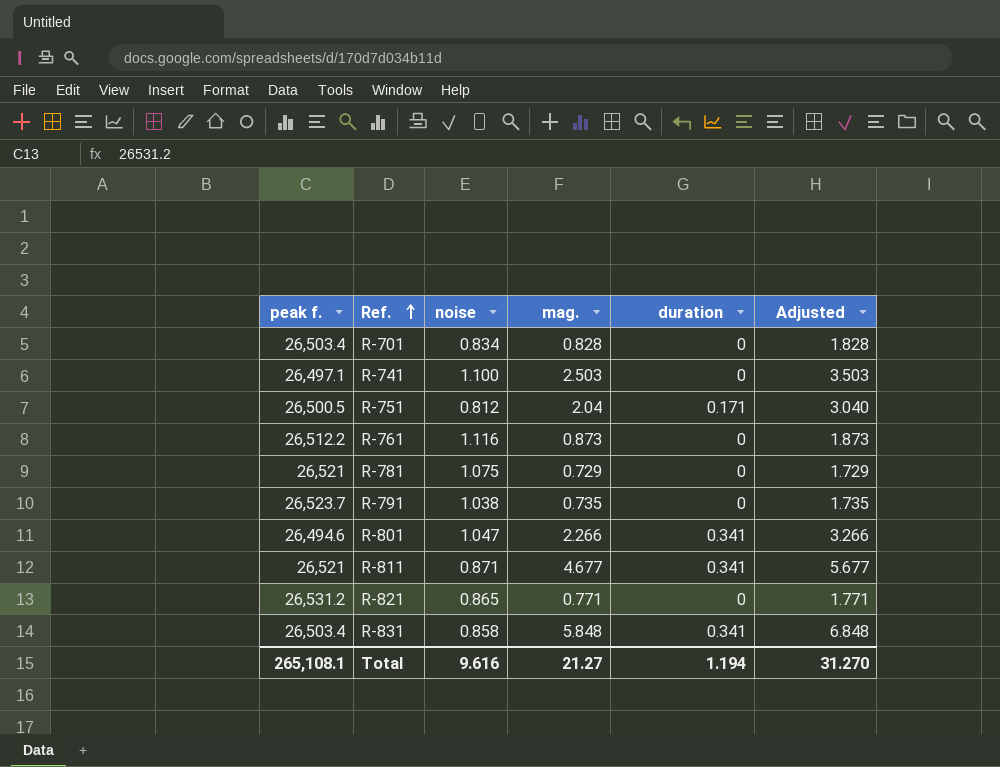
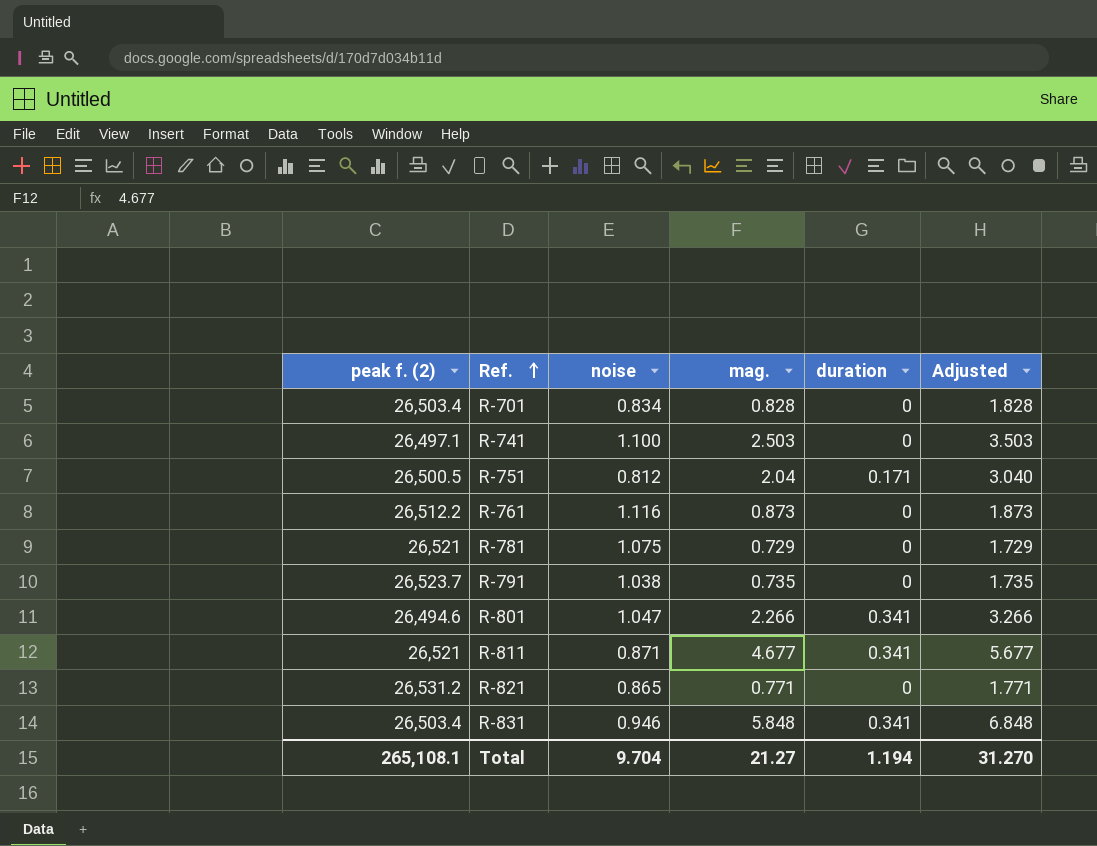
column name: peak f. -> peak f. (2)
R-831 | noise: 0.858 -> 0.946
Total | noise: 9.616 -> 9.704

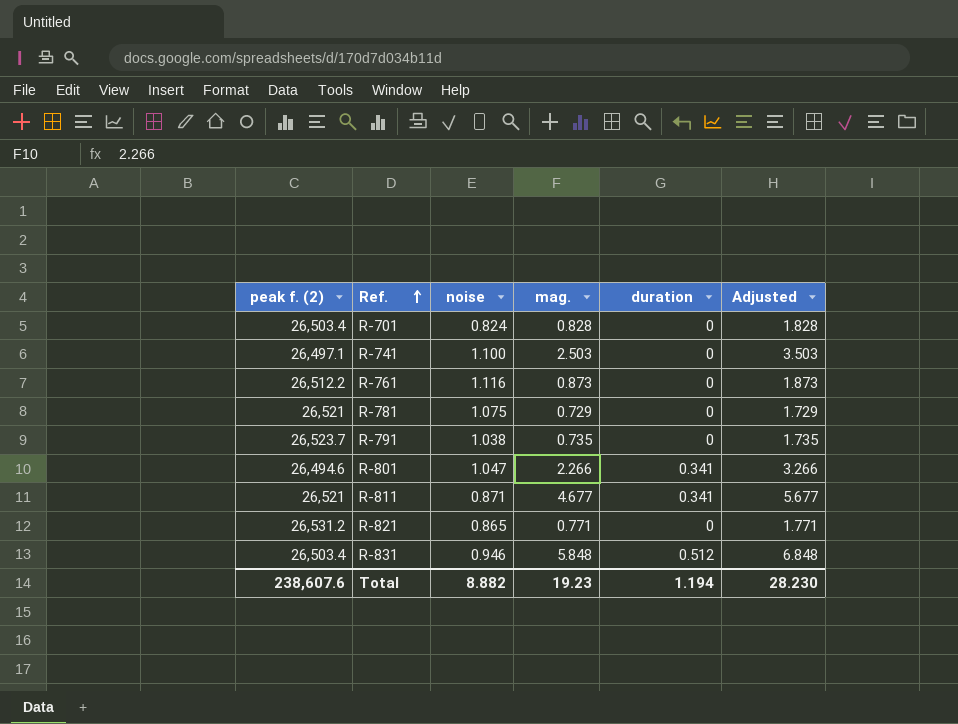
row R-751: 26,500.5 | 0.812 | 2.04 | 0.171 | 3.040 -> none
R-701 | noise: 0.834 -> 0.824
R-831 | duration: 0.341 -> 0.512
Total | peak f. (2): 265,108.1 -> 238,607.6
Total | noise: 9.704 -> 8.882
Total | mag.: 21.27 -> 19.23
Total | Adjusted: 31.270 -> 28.230

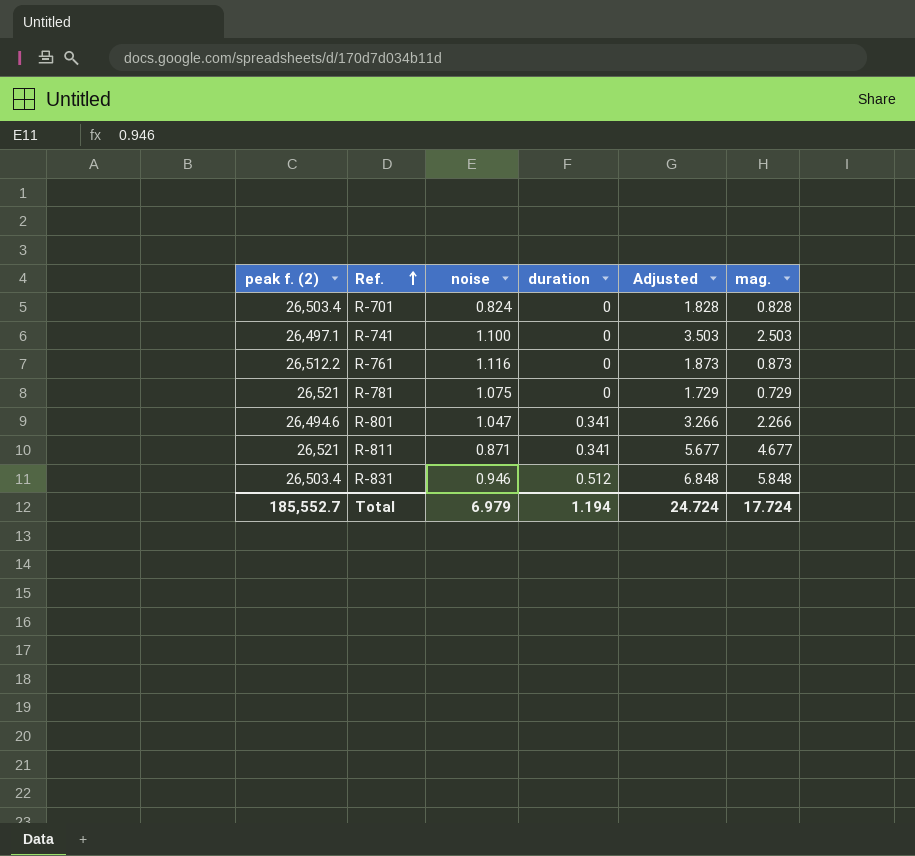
column mag. | position: 4 -> 6
row R-791: 26,523.7 | 1.038 | 0.735 | 0 | 1.735 -> none
row R-821: 26,531.2 | 0.865 | 0.771 | 0 | 1.771 -> none
Total | peak f. (2): 238,607.6 -> 185,552.7
Total | noise: 8.882 -> 6.979
Total | Adjusted: 28.230 -> 24.724
Total | mag.: 19.23 -> 17.724

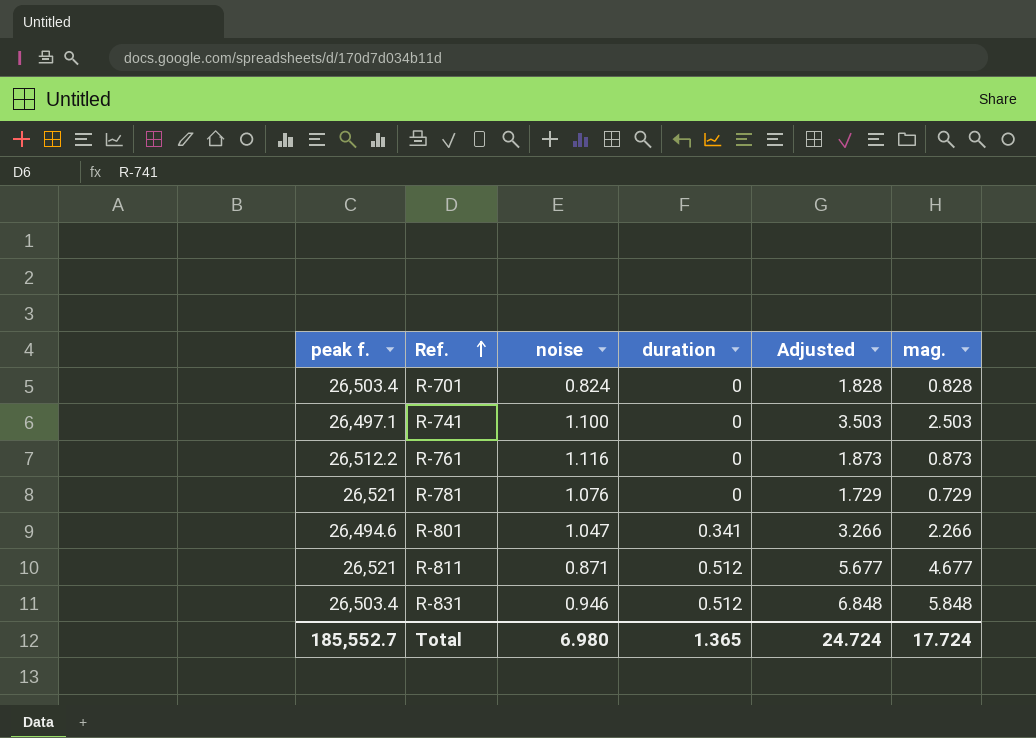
column name: peak f. (2) -> peak f.
R-781 | noise: 1.075 -> 1.076
R-811 | duration: 0.341 -> 0.512
Total | noise: 6.979 -> 6.980
Total | duration: 1.194 -> 1.365

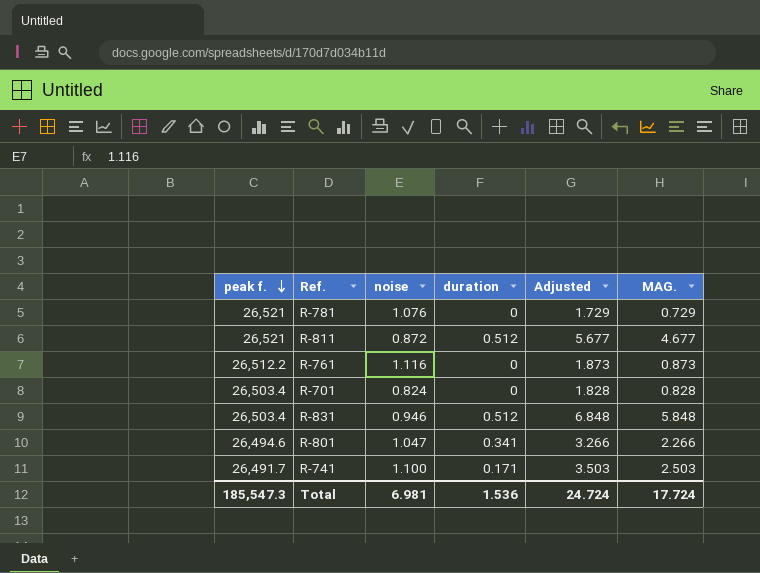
row order: Ref. ascending -> peak f. descending
column name: mag. -> MAG.
R-811 | noise: 0.871 -> 0.872
R-741 | peak f.: 26,497.1 -> 26,491.7
R-741 | duration: 0 -> 0.171
Total | peak f.: 185,552.7 -> 185,547.3
Total | noise: 6.980 -> 6.981
Total | duration: 1.365 -> 1.536

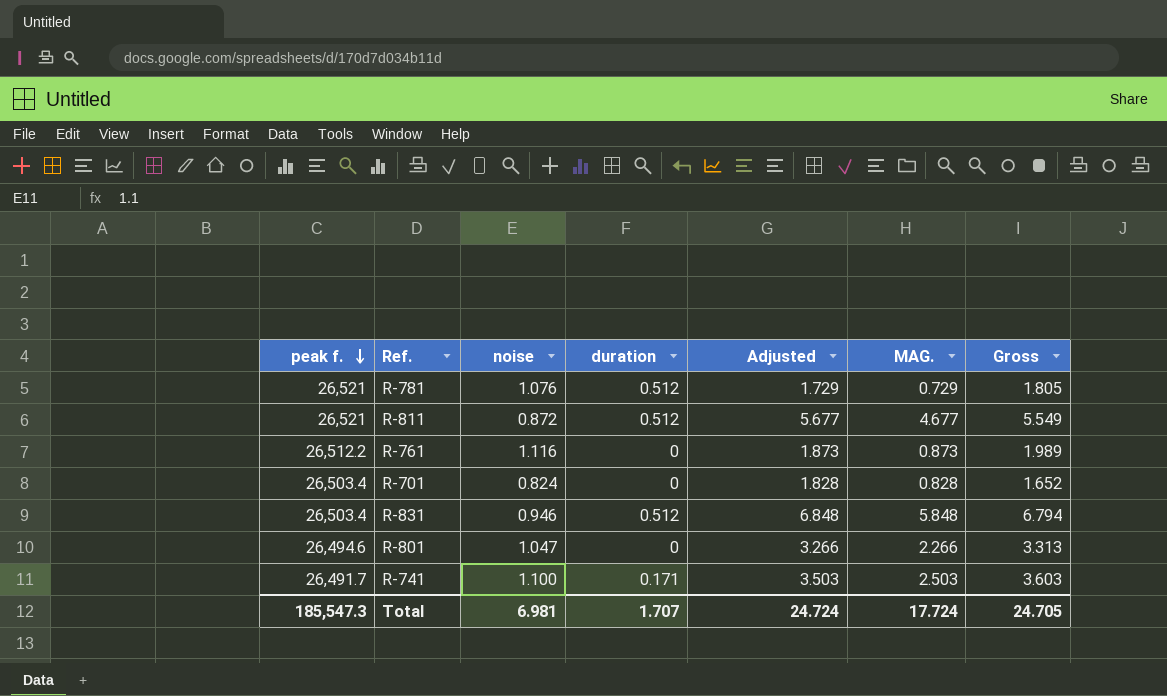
column Gross | formula: none -> [noise] + [MAG.]
R-781 | duration: 0 -> 0.512
R-801 | duration: 0.341 -> 0
Total | duration: 1.536 -> 1.707

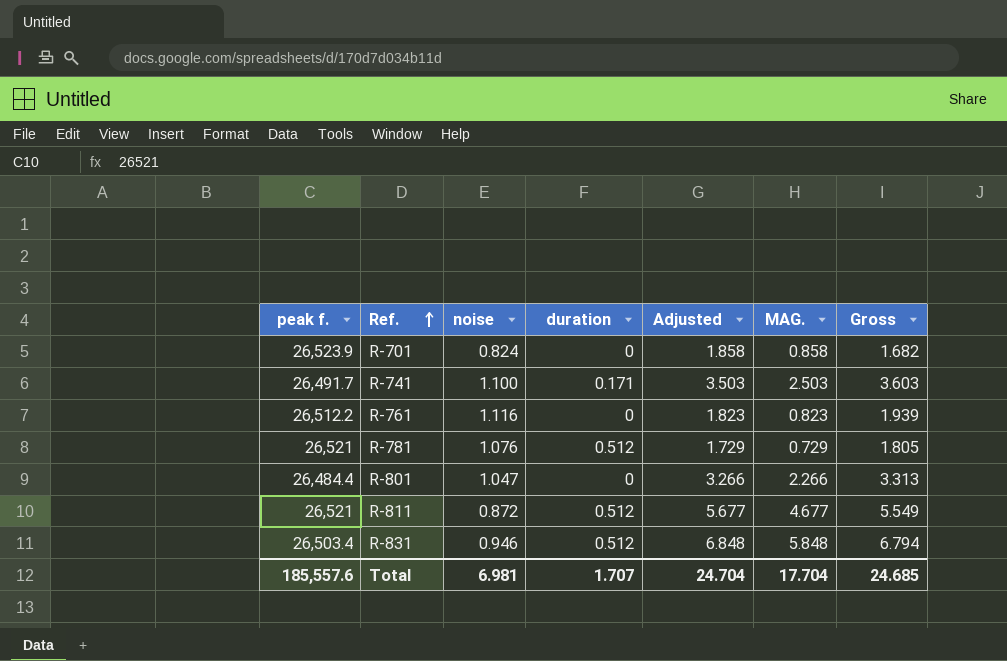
row order: peak f. descending -> Ref. ascending
R-701 | peak f.: 26,503.4 -> 26,523.9
R-701 | Adjusted: 1.828 -> 1.858
R-701 | MAG.: 0.828 -> 0.858
R-701 | Gross: 1.652 -> 1.682
R-761 | Adjusted: 1.873 -> 1.823
R-761 | MAG.: 0.873 -> 0.823
R-761 | Gross: 1.989 -> 1.939
R-801 | peak f.: 26,494.6 -> 26,484.4
Total | peak f.: 185,547.3 -> 185,557.6
Total | Adjusted: 24.724 -> 24.704
Total | MAG.: 17.724 -> 17.704
Total | Gross: 24.705 -> 24.685

